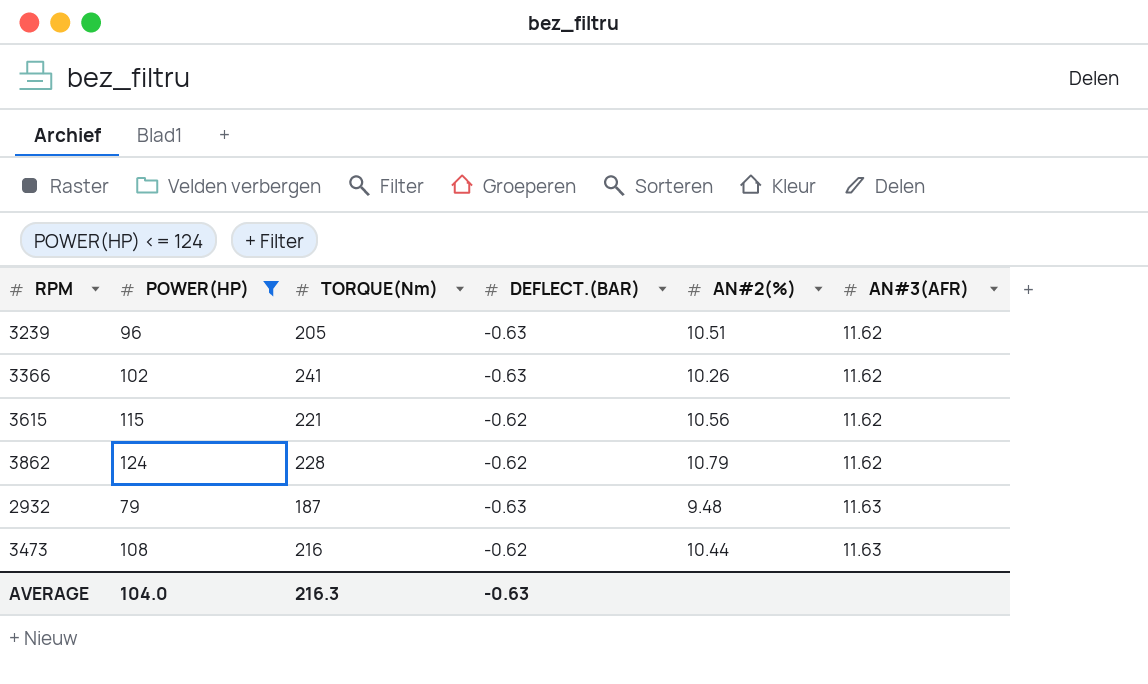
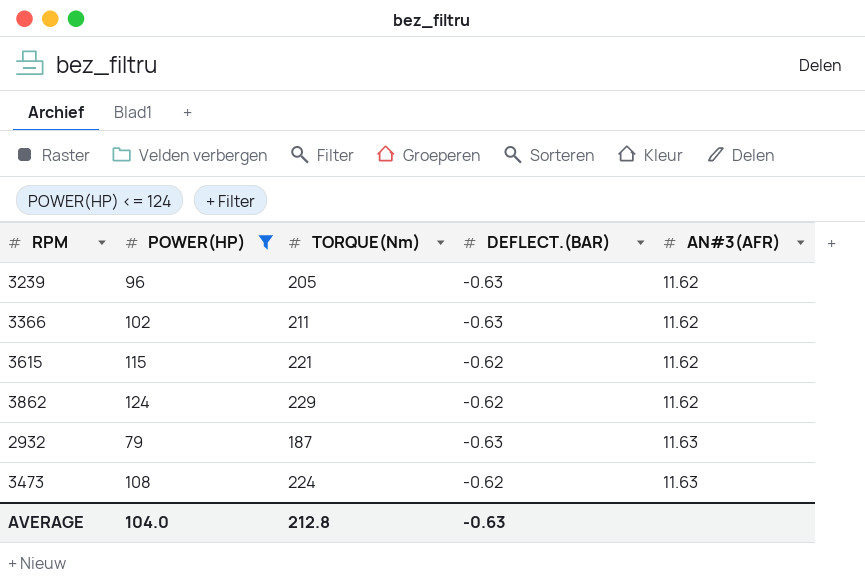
column AN#2(%) | position: 5 -> none
3366 | TORQUE(Nm): 241 -> 211
3862 | TORQUE(Nm): 228 -> 229
3473 | TORQUE(Nm): 216 -> 224
AVERAGE | TORQUE(Nm): 216.3 -> 212.8

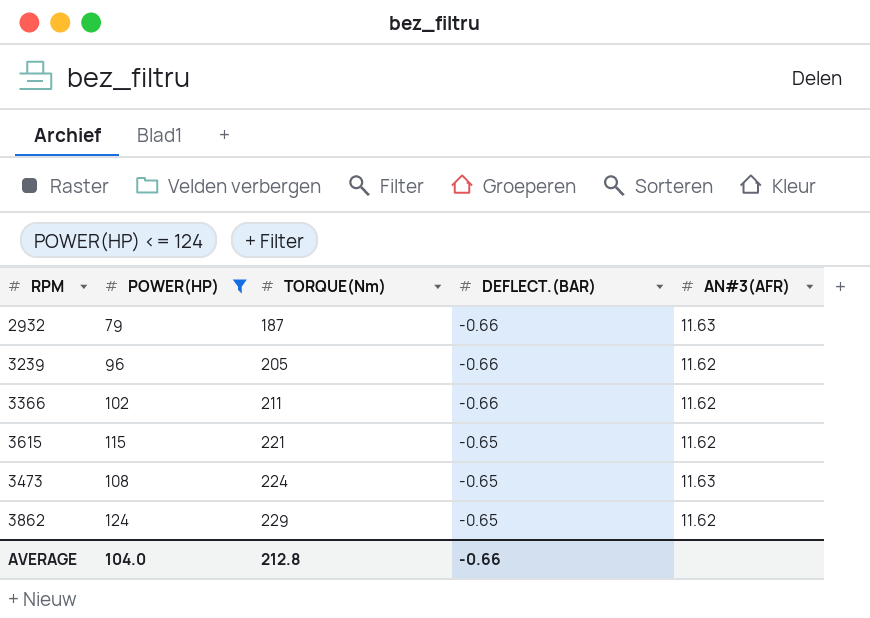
row order: AN#3(AFR) ascending -> TORQUE(Nm) ascending
2932 | DEFLECT.(BAR): -0.63 -> -0.66
3239 | DEFLECT.(BAR): -0.63 -> -0.66
3366 | DEFLECT.(BAR): -0.63 -> -0.66
3615 | DEFLECT.(BAR): -0.62 -> -0.65
3473 | DEFLECT.(BAR): -0.62 -> -0.65
3862 | DEFLECT.(BAR): -0.62 -> -0.65
AVERAGE | DEFLECT.(BAR): -0.63 -> -0.66

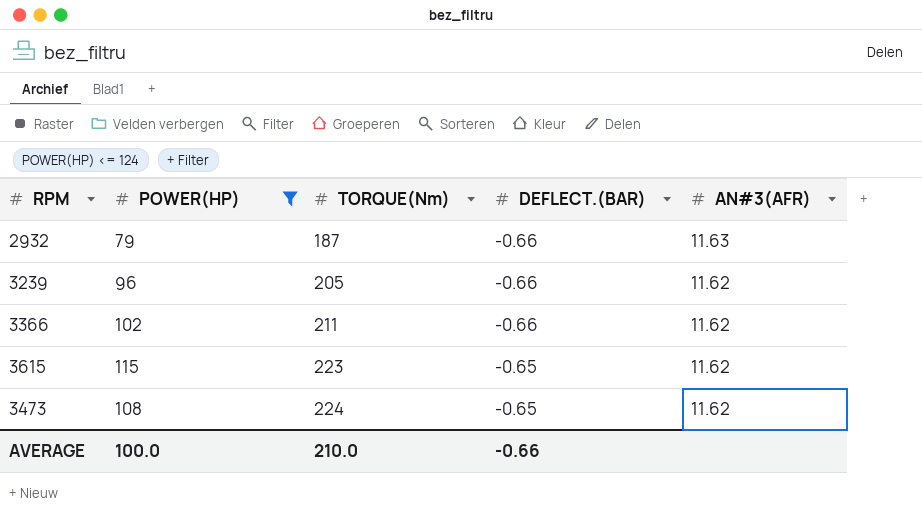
row 3862: 124 | 229 | -0.65 | 11.62 -> none
3615 | TORQUE(Nm): 221 -> 223
3473 | AN#3(AFR): 11.63 -> 11.62
AVERAGE | POWER(HP): 104.0 -> 100.0
AVERAGE | TORQUE(Nm): 212.8 -> 210.0

